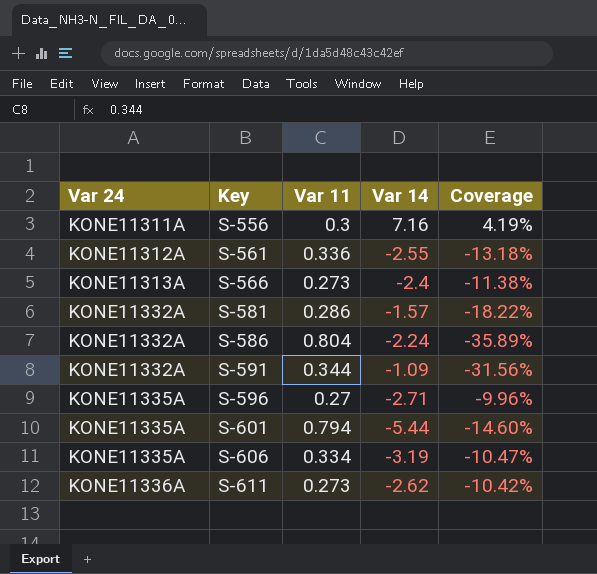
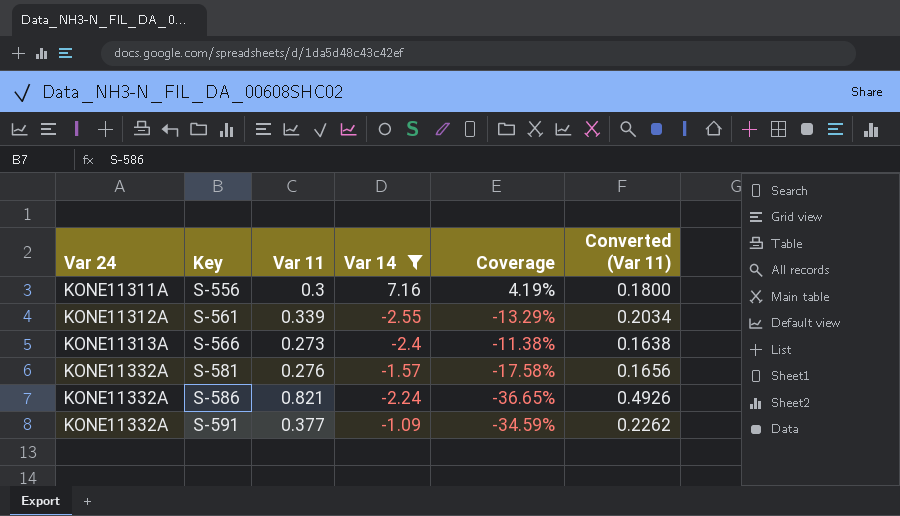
filter: none -> Var 14 >= -2.55
column Converted (Var 11) | formula: none -> [Var 11] * 0.6
S-561 | Var 11: 0.336 -> 0.339
S-561 | Coverage: -13.18% -> -13.29%
S-581 | Var 11: 0.286 -> 0.276
S-581 | Coverage: -18.22% -> -17.58%
S-586 | Var 11: 0.804 -> 0.821
S-586 | Coverage: -35.89% -> -36.65%
S-591 | Var 11: 0.344 -> 0.377
S-591 | Coverage: -31.56% -> -34.59%

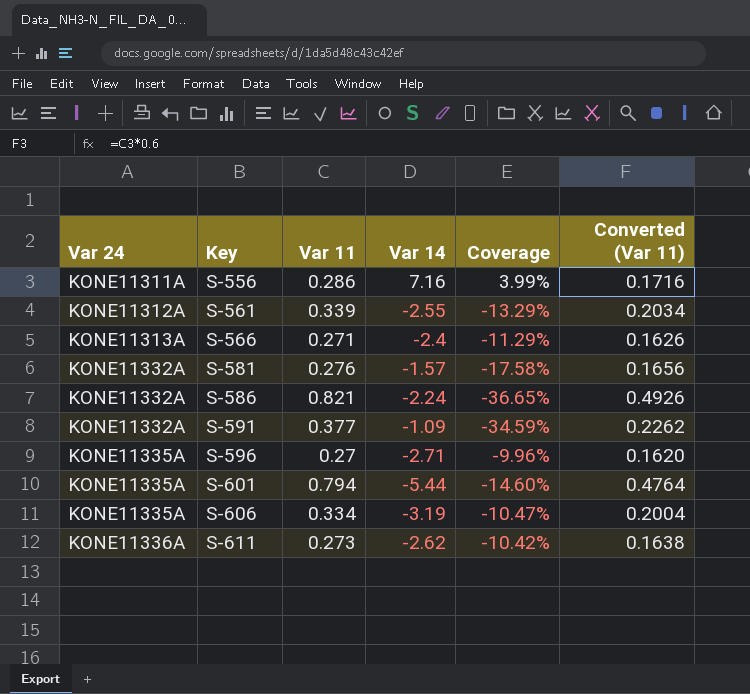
filter: Var 14 >= -2.55 -> none
S-556 | Var 11: 0.3 -> 0.286
S-556 | Coverage: 4.19% -> 3.99%
S-556 | Converted (Var 11): 0.1800 -> 0.1716
S-566 | Var 11: 0.273 -> 0.271
S-566 | Coverage: -11.38% -> -11.29%
S-566 | Converted (Var 11): 0.1638 -> 0.1626

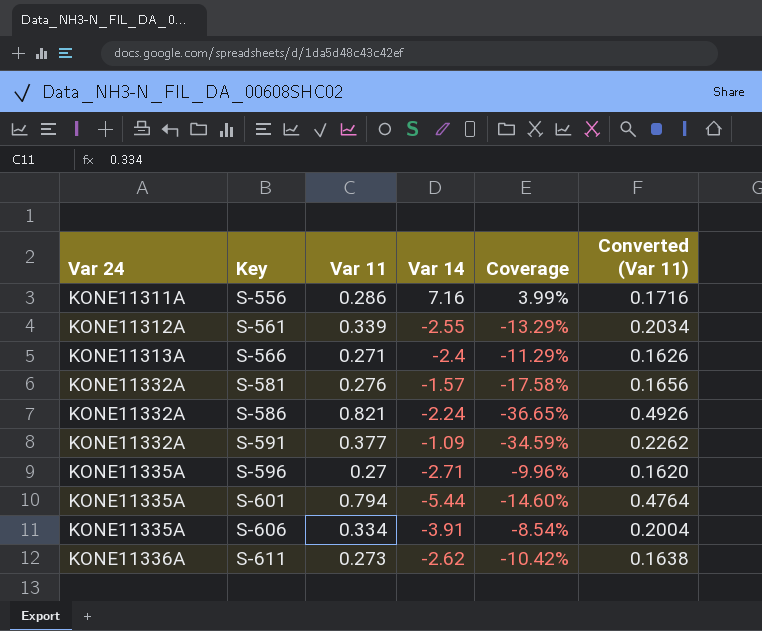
S-606 | Var 14: -3.19 -> -3.91
S-606 | Coverage: -10.47% -> -8.54%

